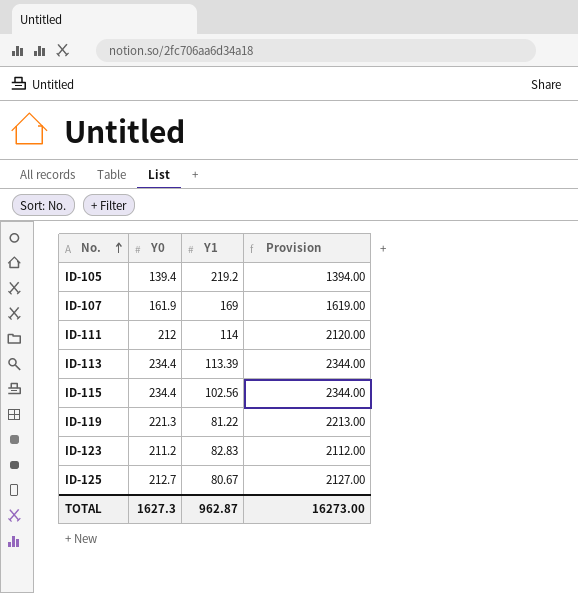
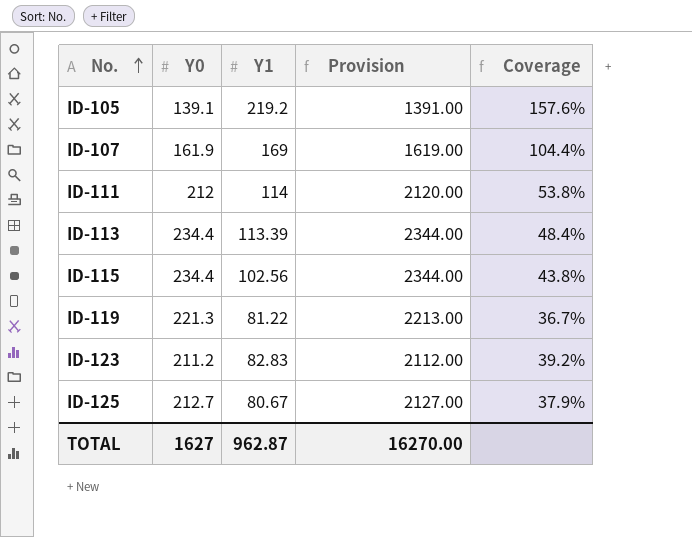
column Coverage | formula: none -> [Y1] / [Y0]
ID-105 | Y0: 139.4 -> 139.1
ID-105 | Provision: 1394.00 -> 1391.00
TOTAL | Y0: 1627.3 -> 1627
TOTAL | Provision: 16273.00 -> 16270.00

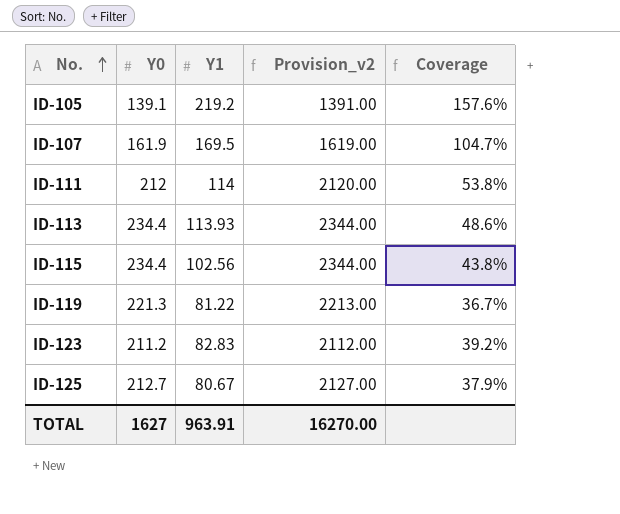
column name: Provision -> Provision_v2
ID-107 | Y1: 169 -> 169.5
ID-107 | Coverage: 104.4% -> 104.7%
ID-113 | Y1: 113.39 -> 113.93
ID-113 | Coverage: 48.4% -> 48.6%
TOTAL | Y1: 962.87 -> 963.91

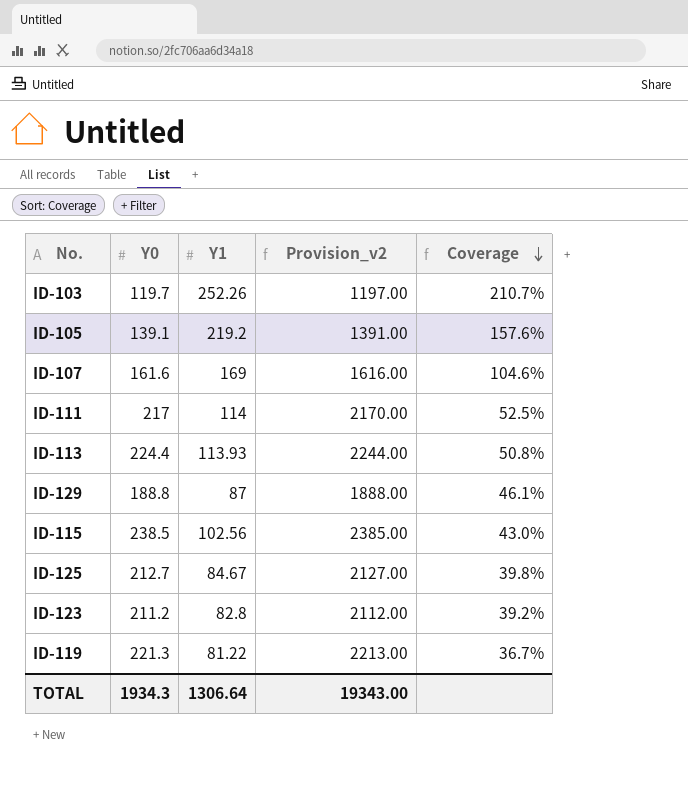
row order: No. ascending -> Coverage descending
row ID-103: none -> 119.7 | 252.26 | 1197.00 | 210.7%
ID-107 | Y0: 161.9 -> 161.6
ID-107 | Y1: 169.5 -> 169
ID-107 | Provision_v2: 1619.00 -> 1616.00
ID-107 | Coverage: 104.7% -> 104.6%
ID-111 | Y0: 212 -> 217
ID-111 | Provision_v2: 2120.00 -> 2170.00
ID-111 | Coverage: 53.8% -> 52.5%
ID-113 | Y0: 234.4 -> 224.4
ID-113 | Provision_v2: 2344.00 -> 2244.00
ID-113 | Coverage: 48.6% -> 50.8%
row ID-129: none -> 188.8 | 87 | 1888.00 | 46.1%
ID-115 | Y0: 234.4 -> 238.5
ID-115 | Provision_v2: 2344.00 -> 2385.00
ID-115 | Coverage: 43.8% -> 43.0%
ID-125 | Y1: 80.67 -> 84.67
ID-125 | Coverage: 37.9% -> 39.8%
ID-123 | Y1: 82.83 -> 82.8
TOTAL | Y0: 1627 -> 1934.3
TOTAL | Y1: 963.91 -> 1306.64
TOTAL | Provision_v2: 16270.00 -> 19343.00

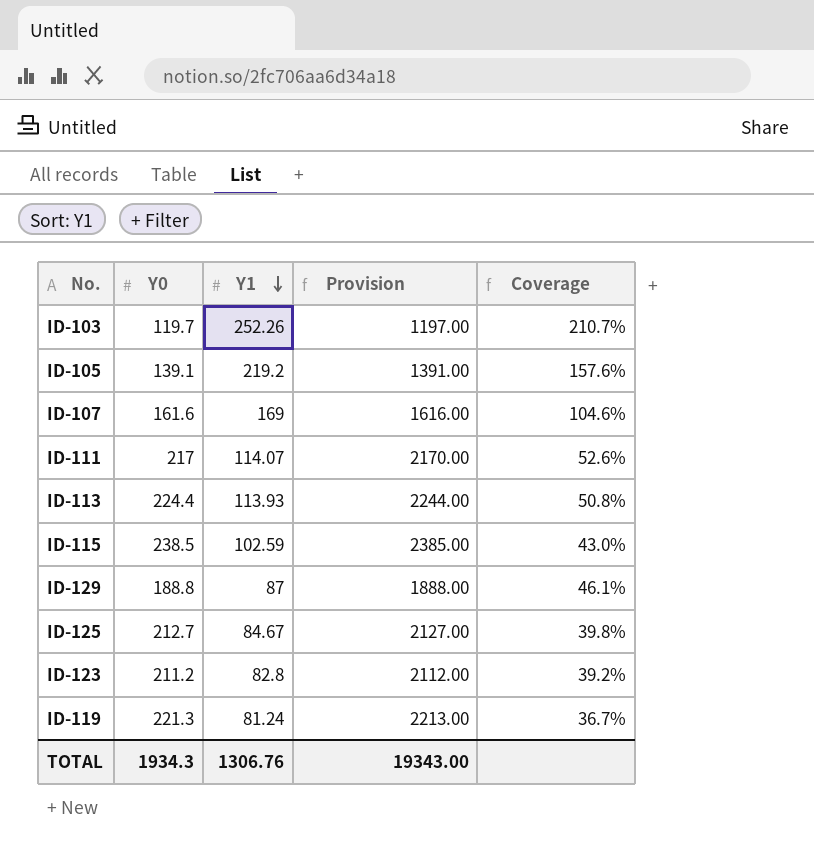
row order: Coverage descending -> Y1 descending
column name: Provision_v2 -> Provision
ID-111 | Y1: 114 -> 114.07
ID-111 | Coverage: 52.5% -> 52.6%
ID-115 | Y1: 102.56 -> 102.59
ID-119 | Y1: 81.22 -> 81.24
TOTAL | Y1: 1306.64 -> 1306.76

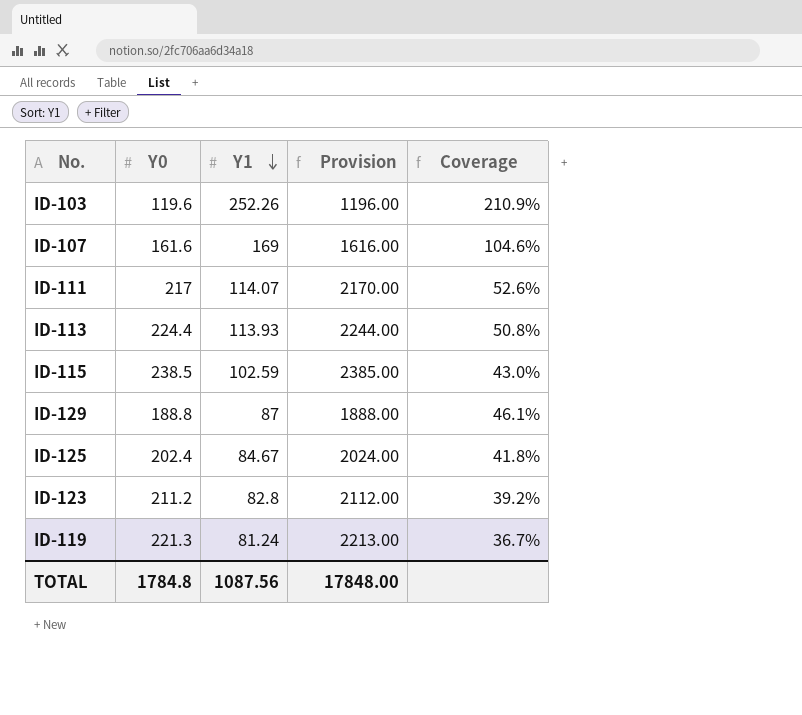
row ID-105: 139.1 | 219.2 | 1391.00 | 157.6% -> none
ID-103 | Y0: 119.7 -> 119.6
ID-103 | Provision: 1197.00 -> 1196.00
ID-103 | Coverage: 210.7% -> 210.9%
ID-125 | Y0: 212.7 -> 202.4
ID-125 | Provision: 2127.00 -> 2024.00
ID-125 | Coverage: 39.8% -> 41.8%
TOTAL | Y0: 1934.3 -> 1784.8
TOTAL | Y1: 1306.76 -> 1087.56
TOTAL | Provision: 19343.00 -> 17848.00

